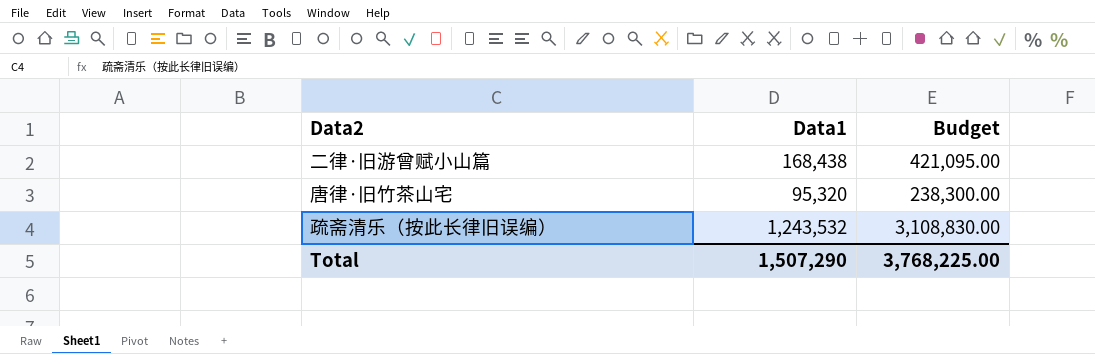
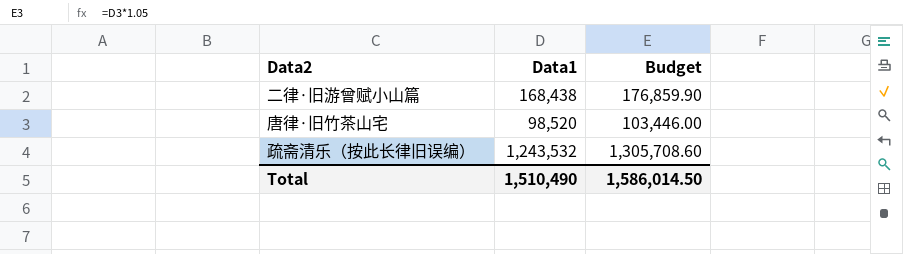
column Budget | formula: [Data1] * 2.5 -> [Data1] * 1.05
唐律·旧竹茶山宅 | Data1: 95,320 -> 98,520
Total | Data1: 1,507,290 -> 1,510,490
Total | Budget: 3,768,225.00 -> 1,586,014.50

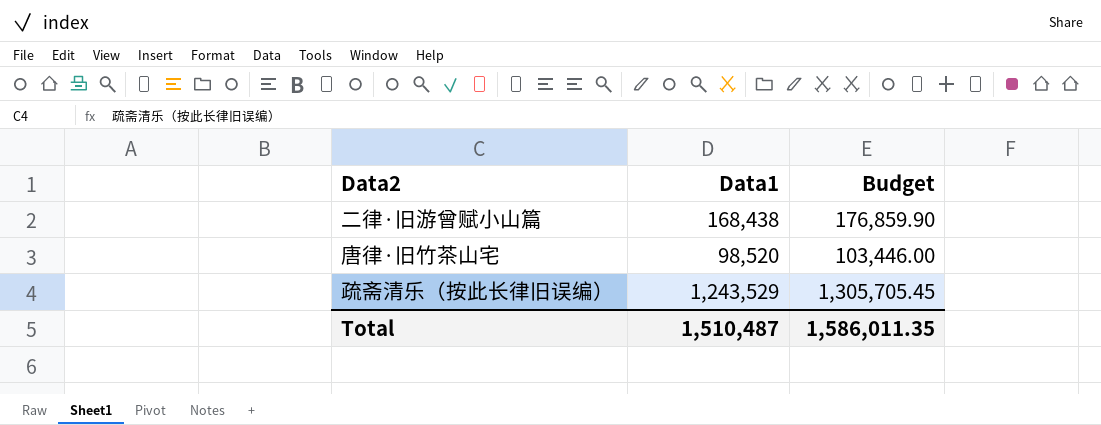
疏斋清乐（按此长律旧误编） | Data1: 1,243,532 -> 1,243,529
疏斋清乐（按此长律旧误编） | Budget: 1,305,708.60 -> 1,305,705.45
Total | Data1: 1,510,490 -> 1,510,487
Total | Budget: 1,586,014.50 -> 1,586,011.35

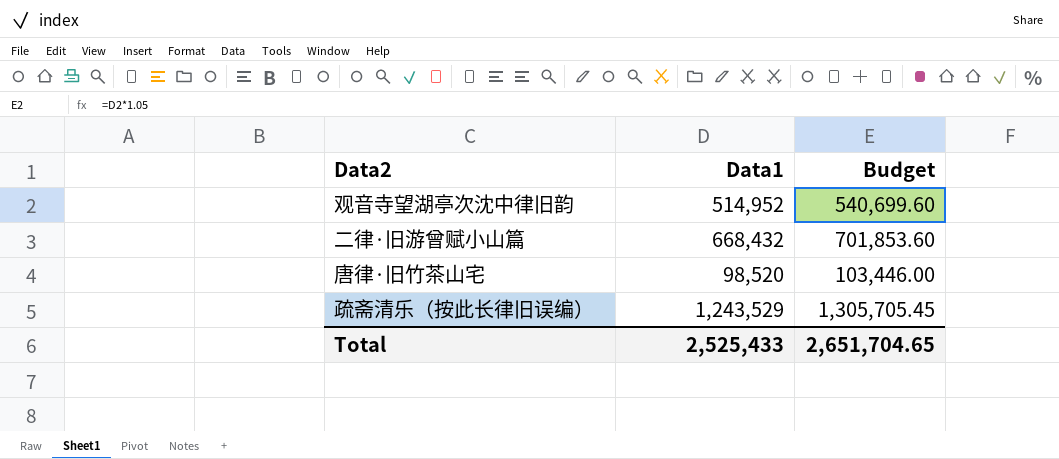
row 观音寺望湖亭次沈中律旧韵: none -> 514,952 | 540,699.60
二律·旧游曾赋小山篇 | Data1: 168,438 -> 668,432
二律·旧游曾赋小山篇 | Budget: 176,859.90 -> 701,853.60
Total | Data1: 1,510,487 -> 2,525,433
Total | Budget: 1,586,011.35 -> 2,651,704.65

